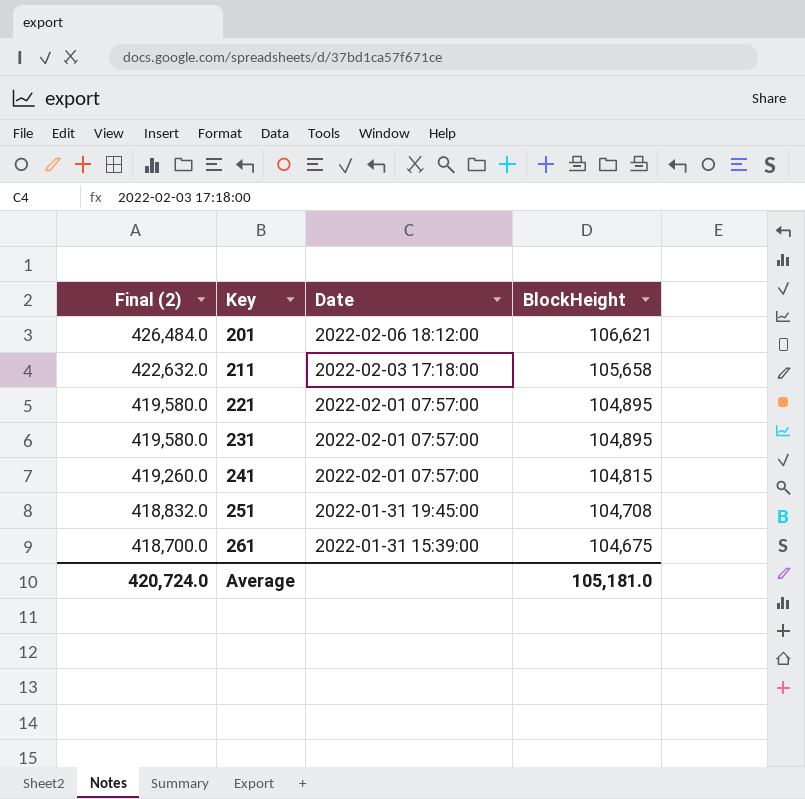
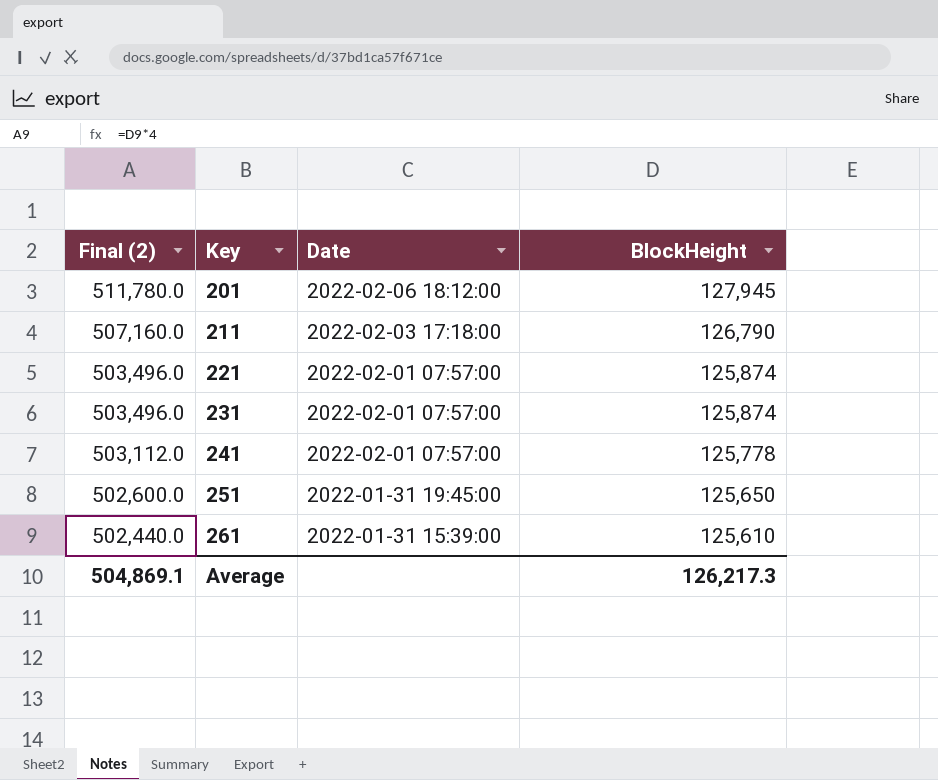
201 | Final (2): 426,484.0 -> 511,780.0
201 | BlockHeight: 106,621 -> 127,945
211 | Final (2): 422,632.0 -> 507,160.0
211 | BlockHeight: 105,658 -> 126,790
221 | Final (2): 419,580.0 -> 503,496.0
221 | BlockHeight: 104,895 -> 125,874
231 | Final (2): 419,580.0 -> 503,496.0
231 | BlockHeight: 104,895 -> 125,874
241 | Final (2): 419,260.0 -> 503,112.0
241 | BlockHeight: 104,815 -> 125,778
251 | Final (2): 418,832.0 -> 502,600.0
251 | BlockHeight: 104,708 -> 125,650
261 | Final (2): 418,700.0 -> 502,440.0
261 | BlockHeight: 104,675 -> 125,610
Average | Final (2): 420,724.0 -> 504,869.1
Average | BlockHeight: 105,181.0 -> 126,217.3

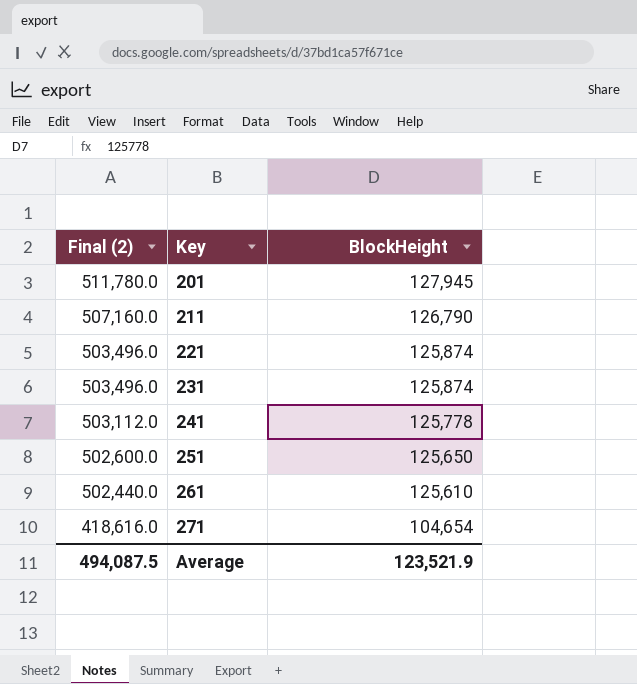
column Date | position: 3 -> none
row 271: none -> 418,616.0 | 104,654
Average | Final (2): 504,869.1 -> 494,087.5
Average | BlockHeight: 126,217.3 -> 123,521.9

